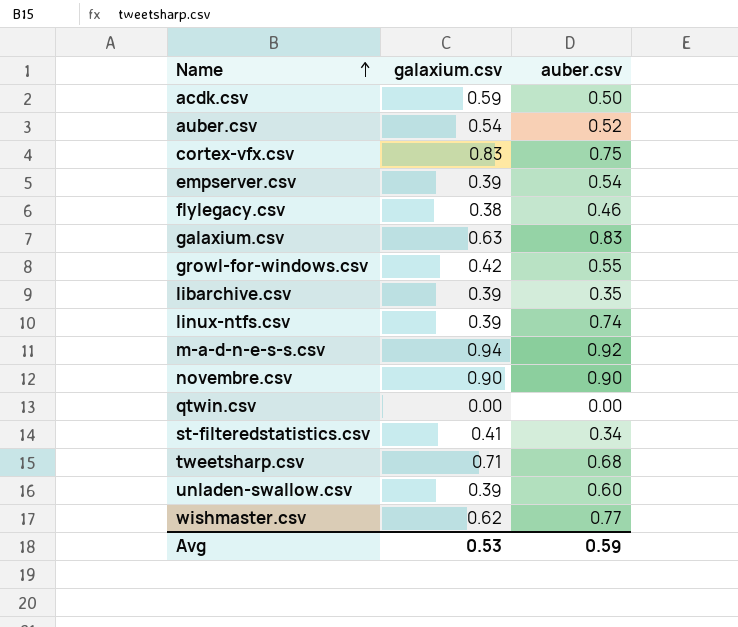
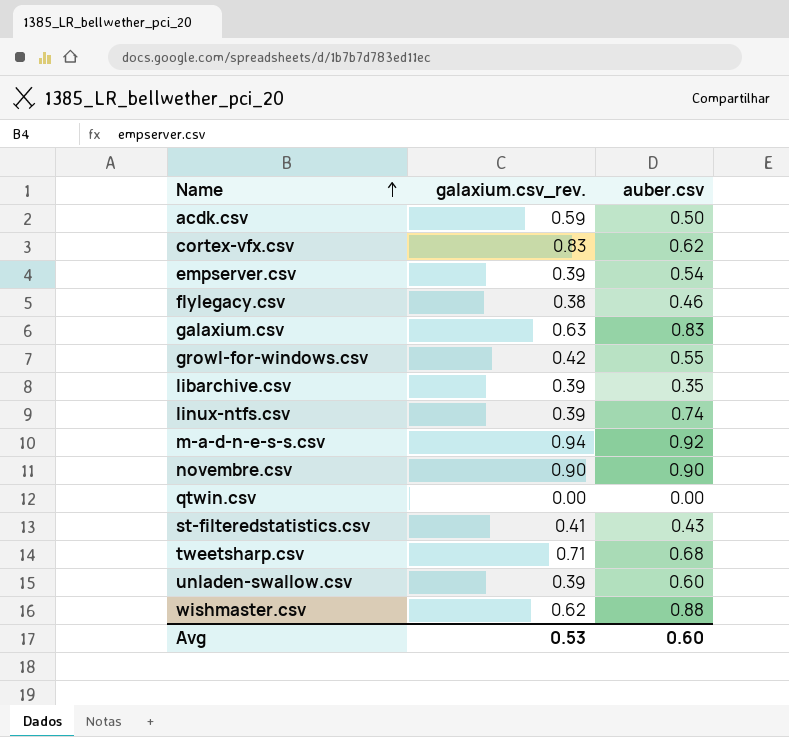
column name: galaxium.csv -> galaxium.csv_rev.
row auber.csv: 0.54 | 0.52 -> none
cortex-vfx.csv | auber.csv: 0.75 -> 0.62
st-filteredstatistics.csv | auber.csv: 0.34 -> 0.43
wishmaster.csv | auber.csv: 0.77 -> 0.88
Avg | auber.csv: 0.59 -> 0.60

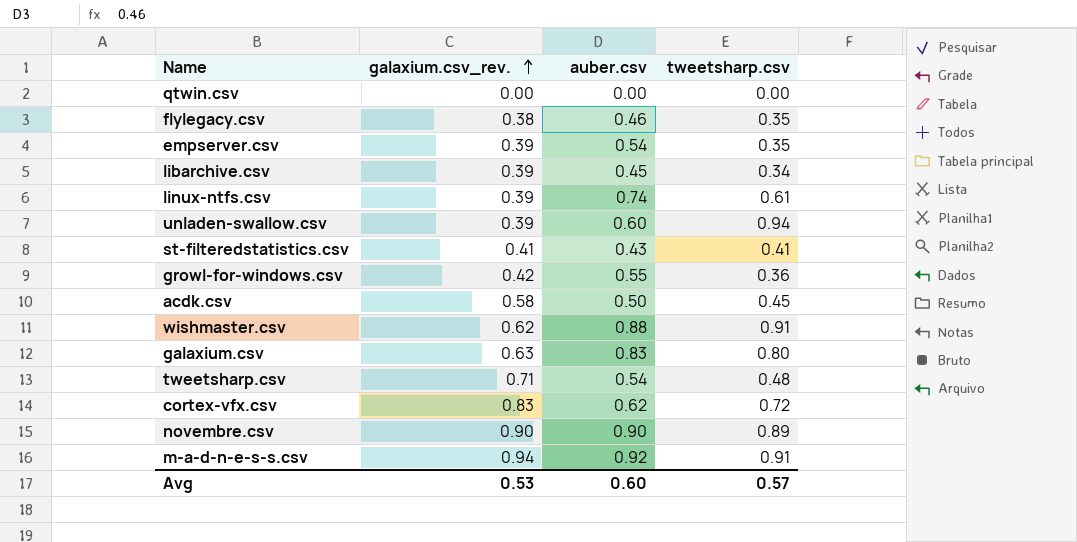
row order: Name ascending -> galaxium.csv_rev. ascending
column tweetsharp.csv | position: none -> 4
libarchive.csv | auber.csv: 0.35 -> 0.45
acdk.csv | galaxium.csv_rev.: 0.59 -> 0.58
tweetsharp.csv | auber.csv: 0.68 -> 0.54

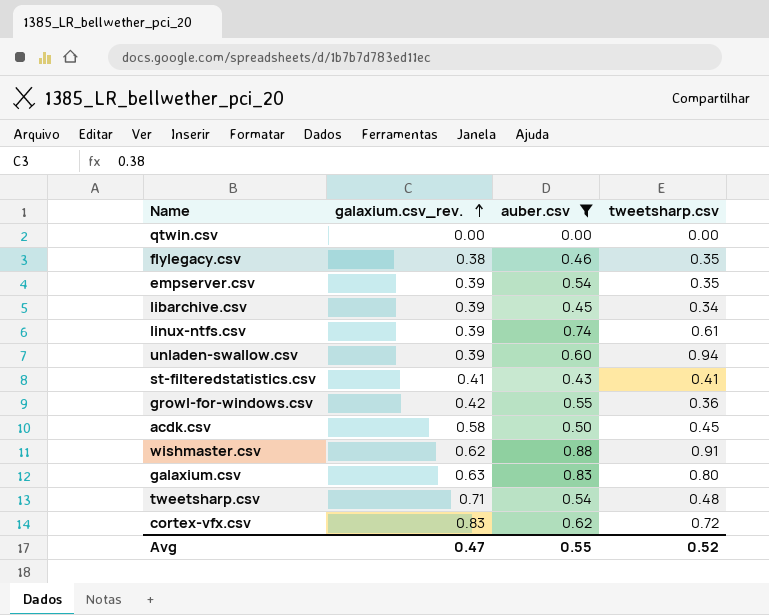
filter: none -> auber.csv <= 0.88
Avg | galaxium.csv_rev.: 0.53 -> 0.47
Avg | auber.csv: 0.60 -> 0.55
Avg | tweetsharp.csv: 0.57 -> 0.52

